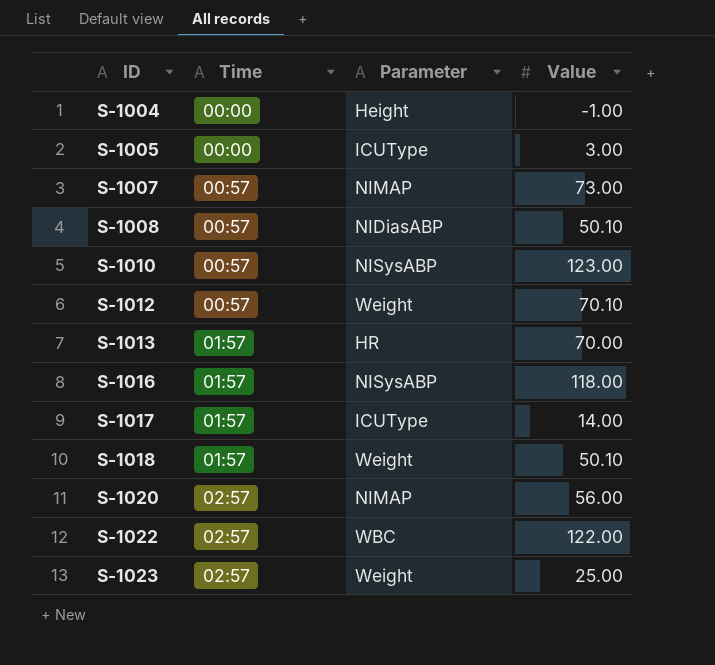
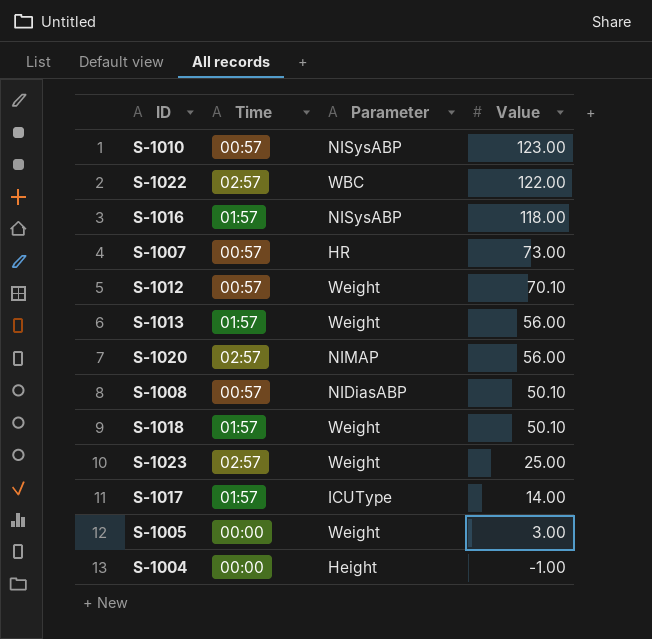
row order: ID ascending -> Value descending
S-1007 | Parameter: NIMAP -> HR
S-1013 | Parameter: HR -> Weight
S-1013 | Value: 70.00 -> 56.00
S-1005 | Parameter: ICUType -> Weight

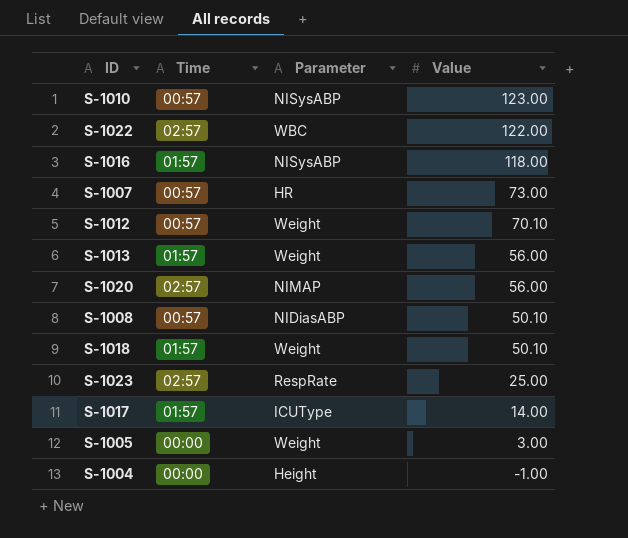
S-1023 | Parameter: Weight -> RespRate

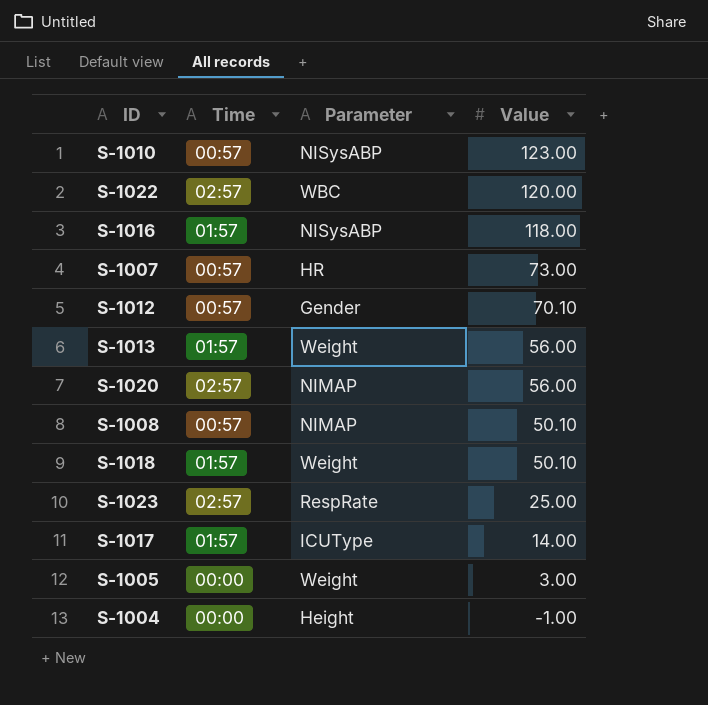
S-1022 | Value: 122.00 -> 120.00
S-1012 | Parameter: Weight -> Gender
S-1008 | Parameter: NIDiasABP -> NIMAP

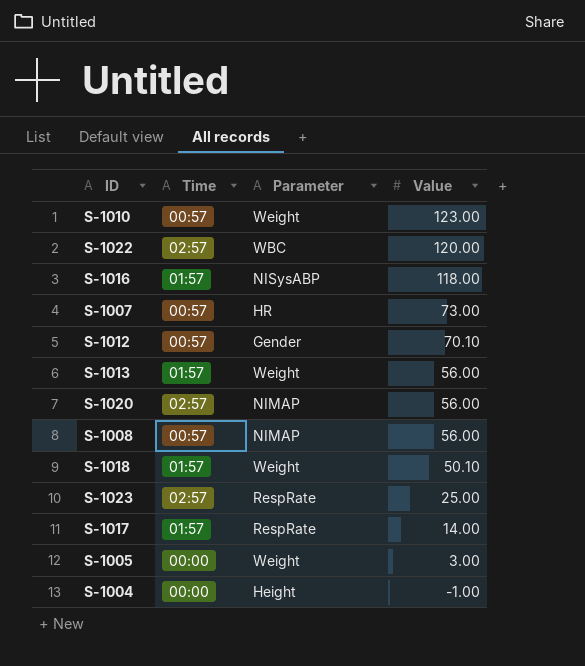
S-1010 | Parameter: NISysABP -> Weight
S-1008 | Value: 50.10 -> 56.00
S-1017 | Parameter: ICUType -> RespRate

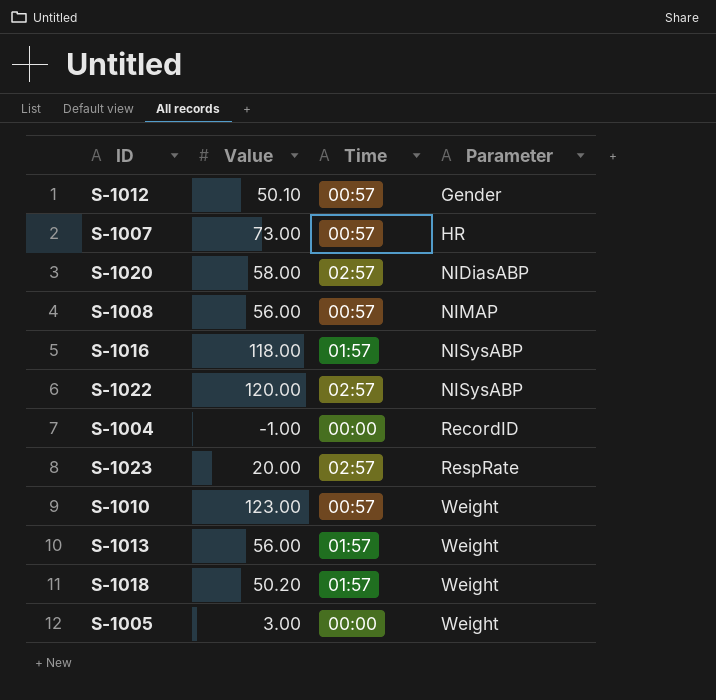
row order: Value descending -> Parameter ascending
column Value | position: 4 -> 2
row S-1017: 01:57 | RespRate | 14.00 -> none
S-1012 | Value: 70.10 -> 50.10
S-1020 | Value: 56.00 -> 58.00
S-1020 | Parameter: NIMAP -> NIDiasABP
S-1022 | Parameter: WBC -> NISysABP
S-1004 | Parameter: Height -> RecordID
S-1023 | Value: 25.00 -> 20.00
S-1018 | Value: 50.10 -> 50.20

